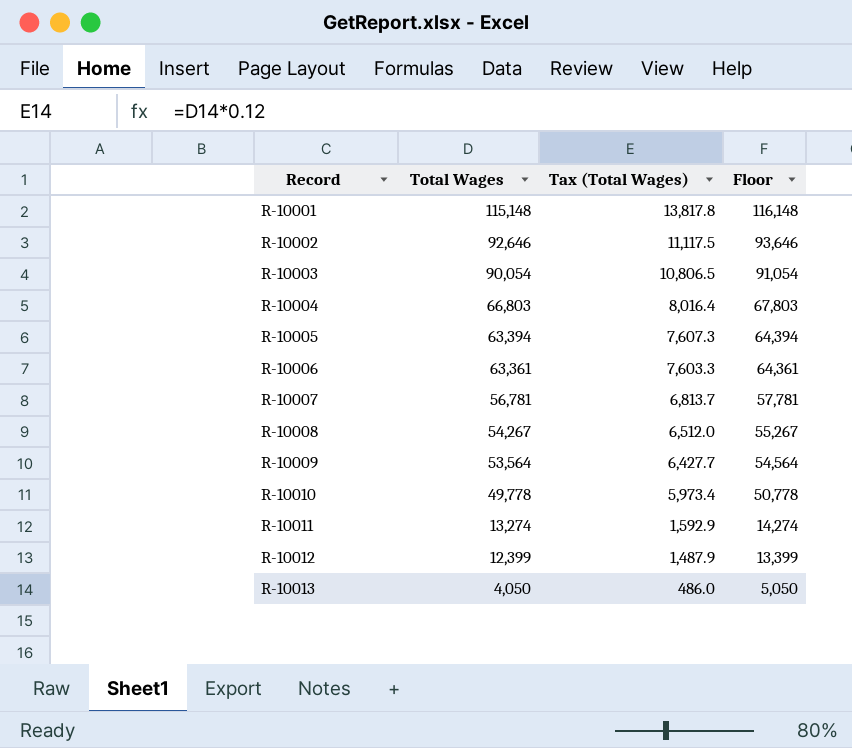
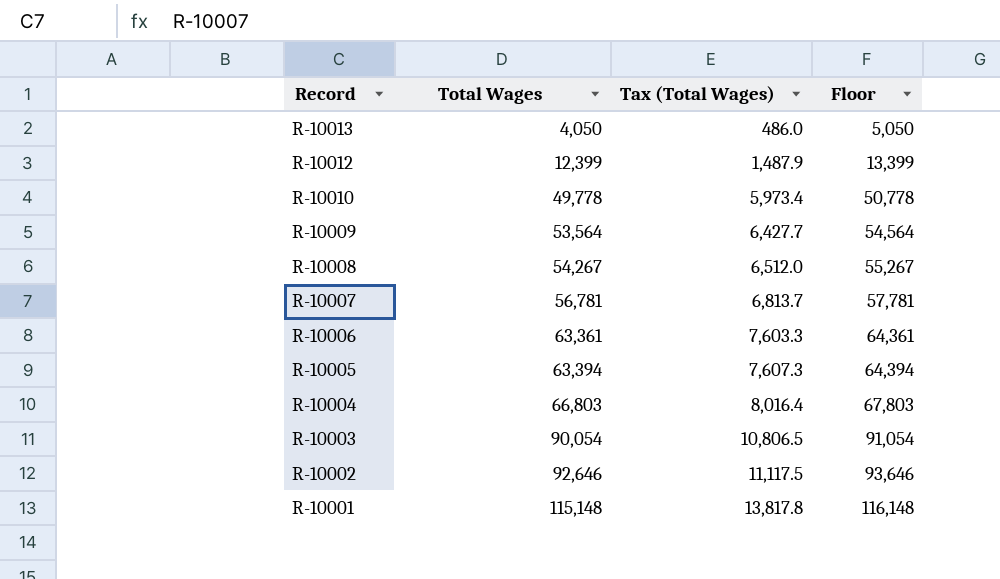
row order: Record ascending -> Record descending
row R-10011: 13,274 | 1,592.9 | 14,274 -> none

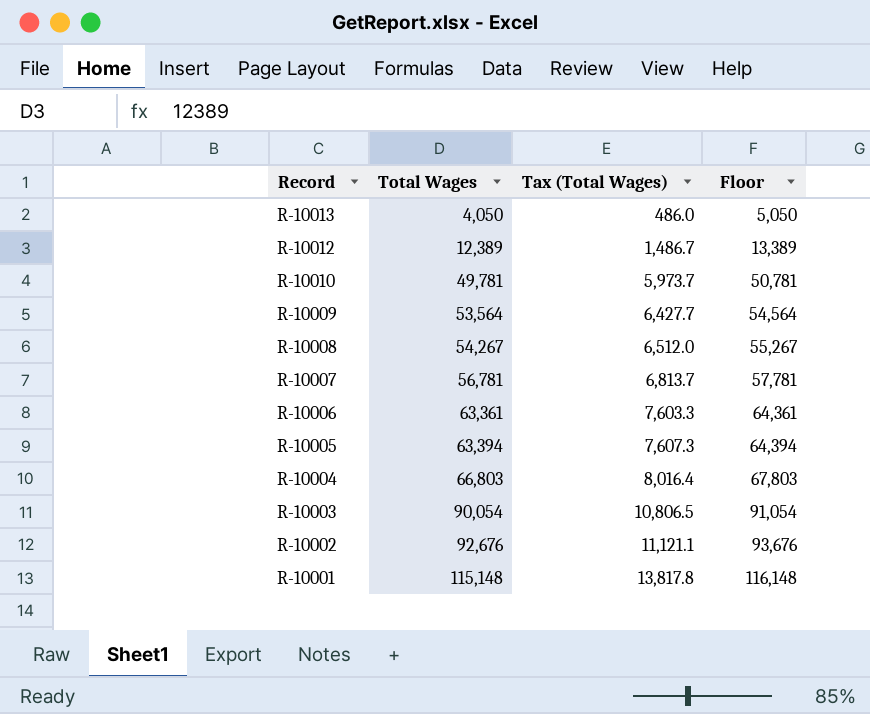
R-10012 | Total Wages: 12,399 -> 12,389
R-10012 | Tax (Total Wages): 1,487.9 -> 1,486.7
R-10012 | Floor: 13,399 -> 13,389
R-10010 | Total Wages: 49,778 -> 49,781
R-10010 | Tax (Total Wages): 5,973.4 -> 5,973.7
R-10010 | Floor: 50,778 -> 50,781
R-10002 | Total Wages: 92,646 -> 92,676
R-10002 | Tax (Total Wages): 11,117.5 -> 11,121.1
R-10002 | Floor: 93,646 -> 93,676

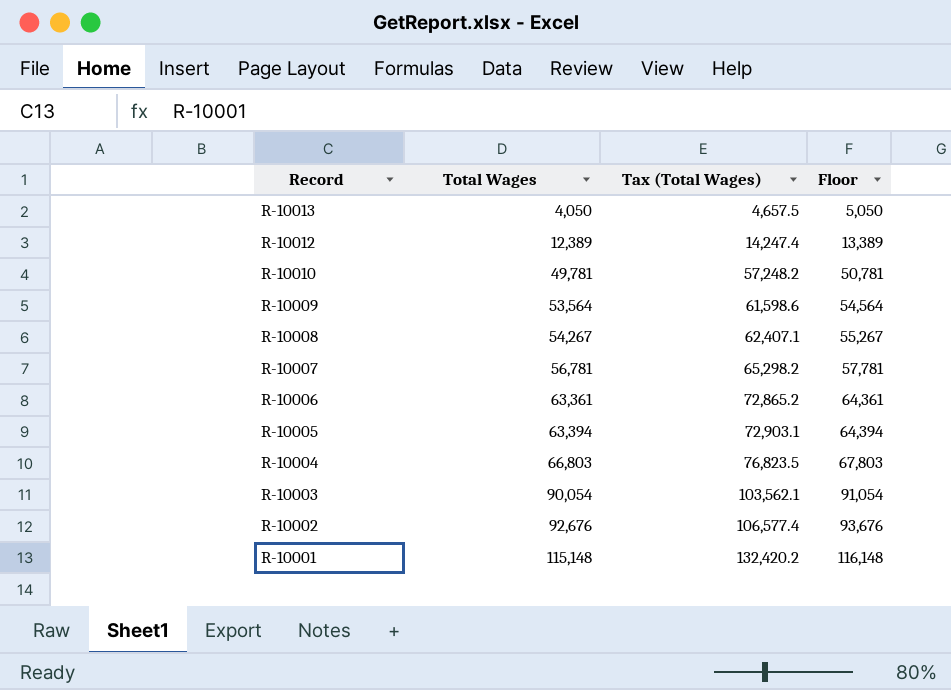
column Tax (Total Wages) | formula: [Total Wages] * 0.12 -> [Total Wages] * 1.15

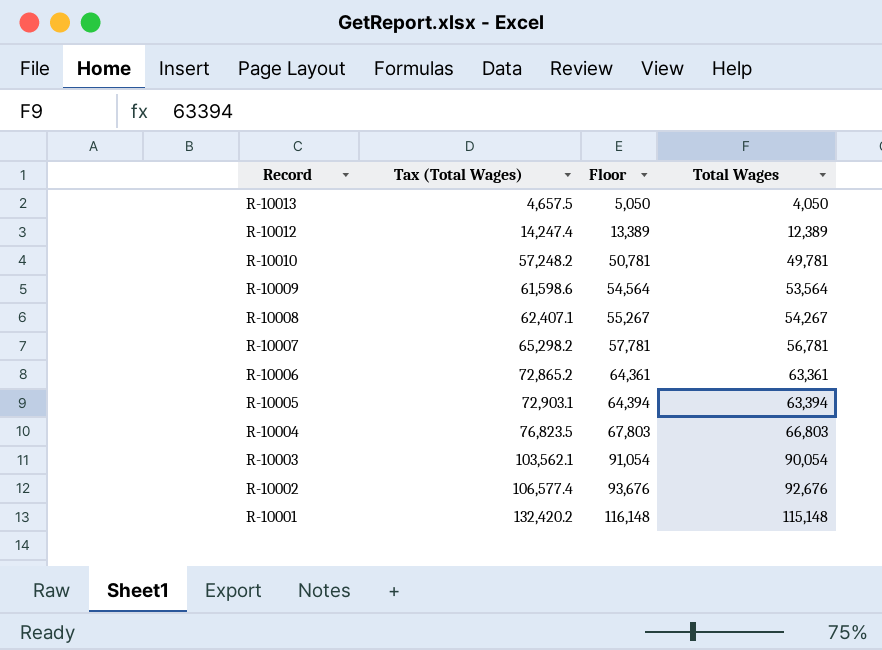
column Total Wages | position: 2 -> 4

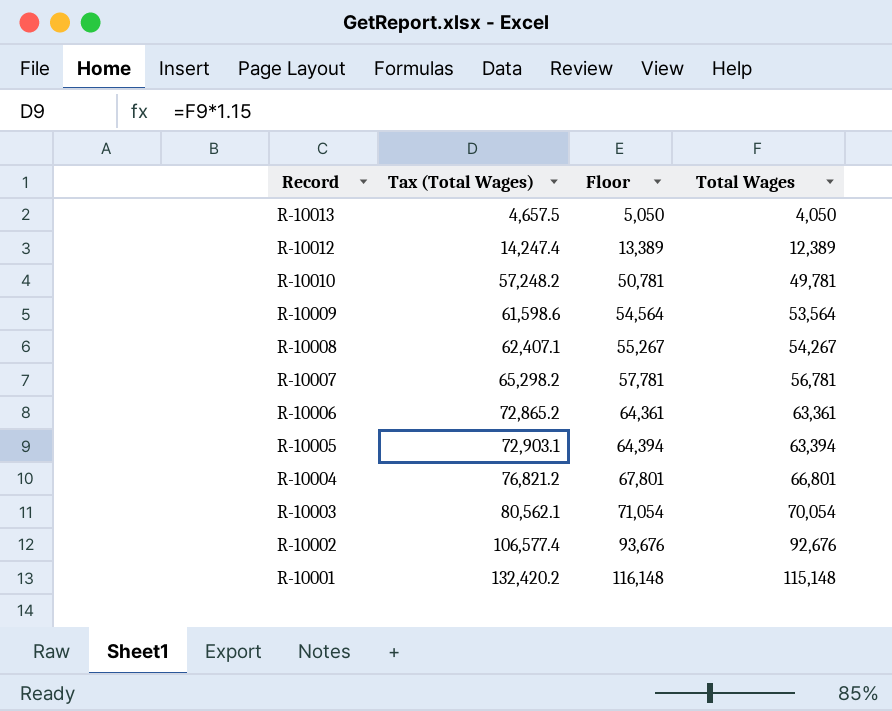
R-10004 | Tax (Total Wages): 76,823.5 -> 76,821.2
R-10004 | Floor: 67,803 -> 67,801
R-10004 | Total Wages: 66,803 -> 66,801
R-10003 | Tax (Total Wages): 103,562.1 -> 80,562.1
R-10003 | Floor: 91,054 -> 71,054
R-10003 | Total Wages: 90,054 -> 70,054

